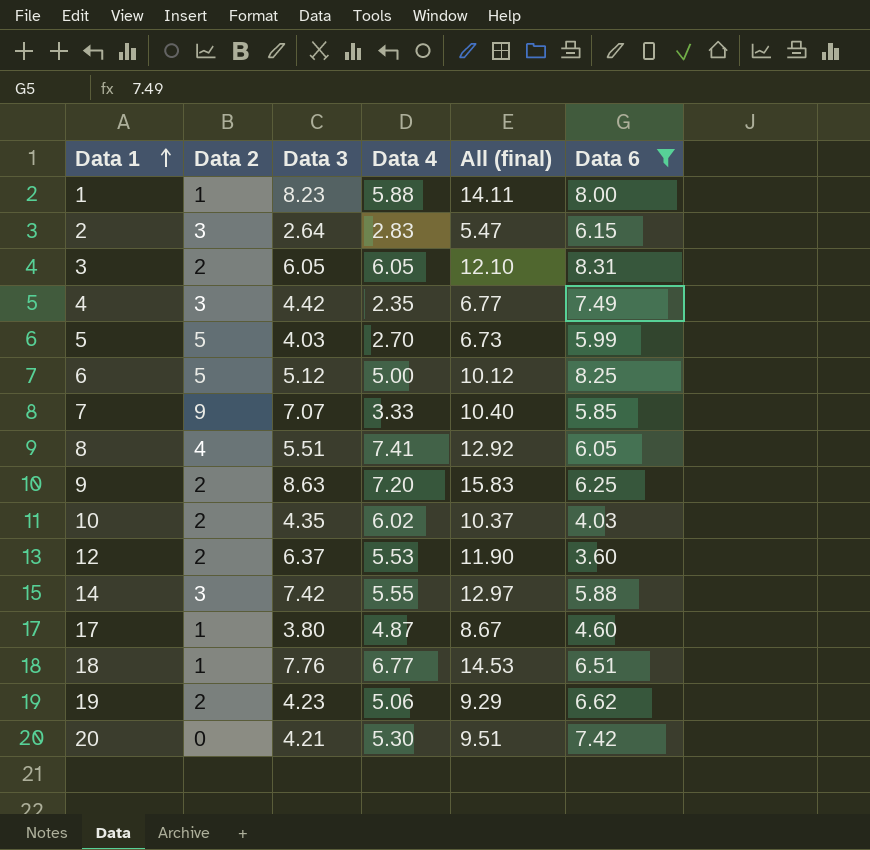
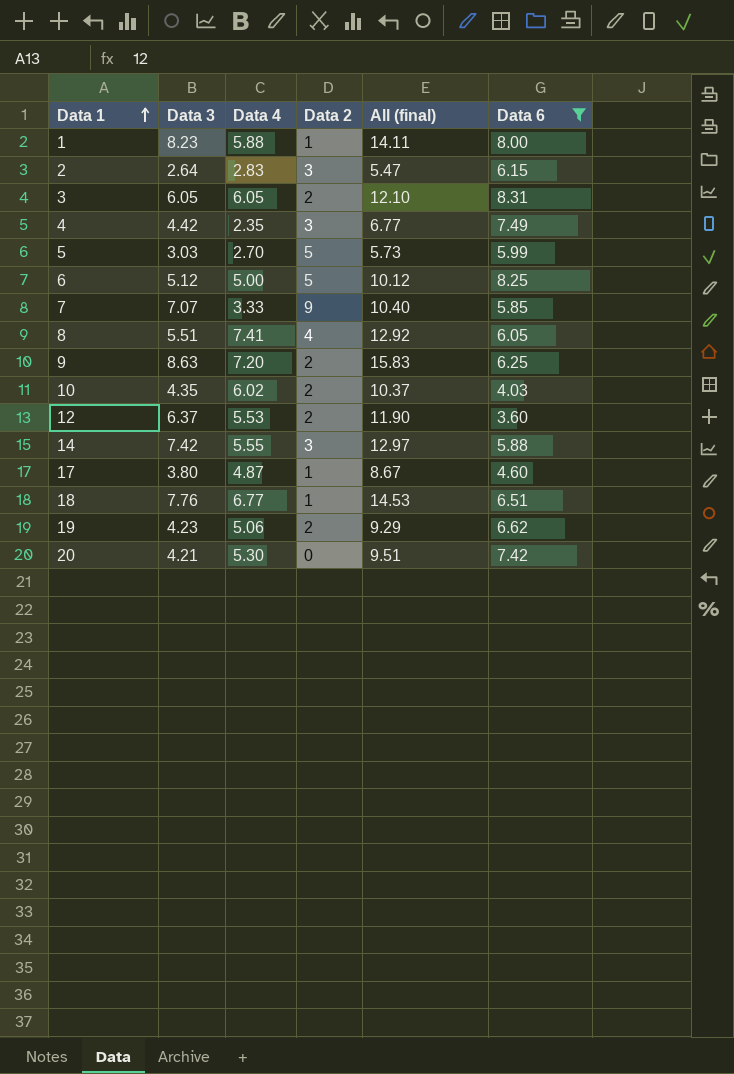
column Data 2 | position: 2 -> 4
5 | Data 3: 4.03 -> 3.03
5 | All (final): 6.73 -> 5.73

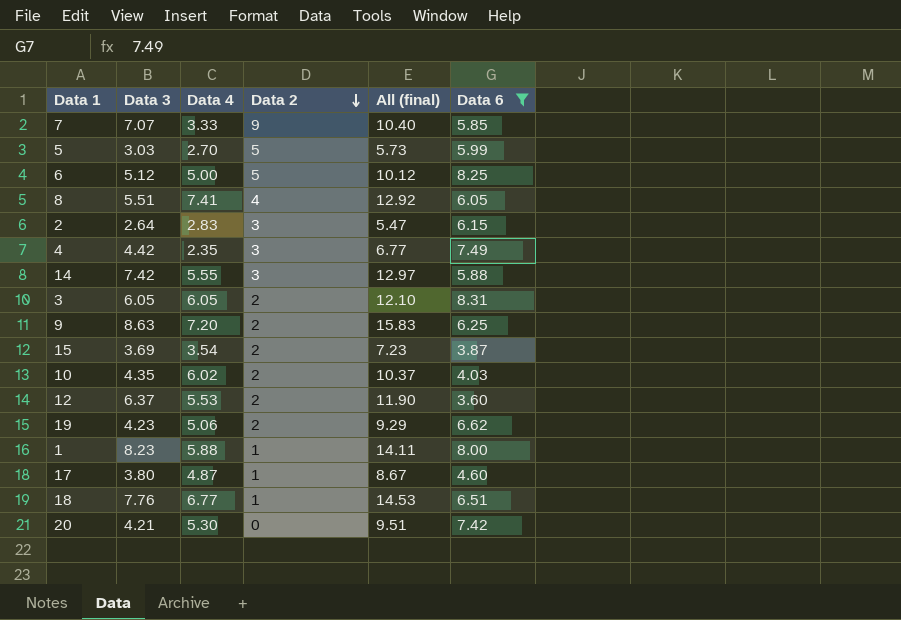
row order: Data 1 ascending -> Data 2 descending
row 15: none -> 3.69 | 3.54 | 2 | 7.23 | 3.87

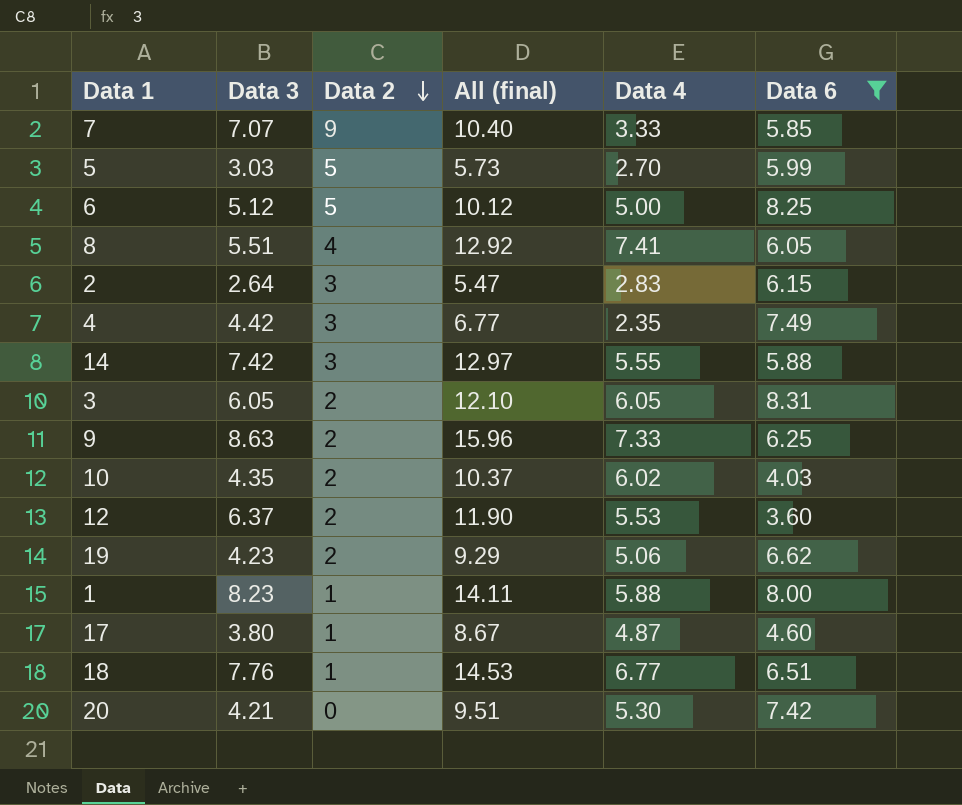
column Data 4 | position: 3 -> 5
row 15: 3.69 | 3.54 | 2 | 7.23 | 3.87 -> none
9 | All (final): 15.83 -> 15.96
9 | Data 4: 7.20 -> 7.33

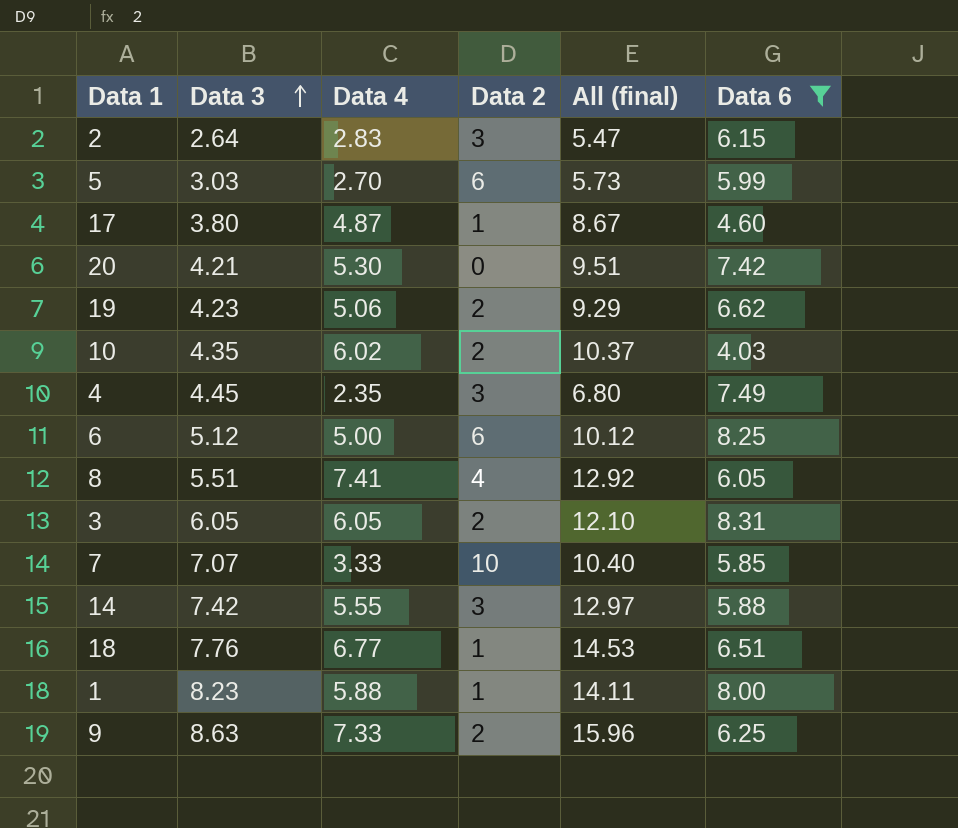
row order: Data 2 descending -> Data 3 ascending
column Data 4 | position: 5 -> 3
row 12: 6.37 | 2 | 11.90 | 5.53 | 3.60 -> none
5 | Data 2: 5 -> 6
4 | Data 3: 4.42 -> 4.45
4 | All (final): 6.77 -> 6.80
6 | Data 2: 5 -> 6
7 | Data 2: 9 -> 10

